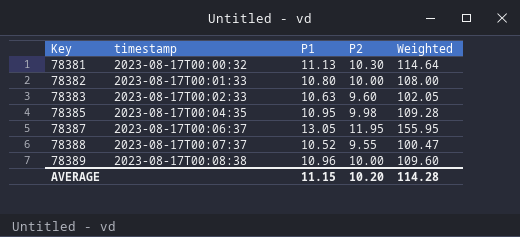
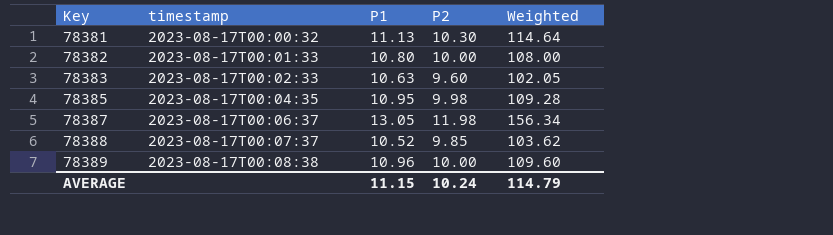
78387 | P2: 11.95 -> 11.98
78387 | Weighted: 155.95 -> 156.34
78388 | P2: 9.55 -> 9.85
78388 | Weighted: 100.47 -> 103.62
AVERAGE | P2: 10.20 -> 10.24
AVERAGE | Weighted: 114.28 -> 114.79

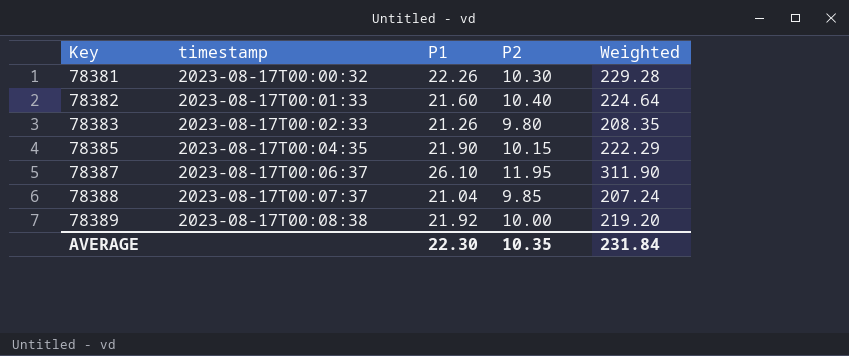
78381 | P1: 11.13 -> 22.26
78381 | Weighted: 114.64 -> 229.28
78382 | P1: 10.80 -> 21.60
78382 | P2: 10.00 -> 10.40
78382 | Weighted: 108.00 -> 224.64
78383 | P1: 10.63 -> 21.26
78383 | P2: 9.60 -> 9.80
78383 | Weighted: 102.05 -> 208.35
78385 | P1: 10.95 -> 21.90
78385 | P2: 9.98 -> 10.15
78385 | Weighted: 109.28 -> 222.29
78387 | P1: 13.05 -> 26.10
78387 | P2: 11.98 -> 11.95
78387 | Weighted: 156.34 -> 311.90
78388 | P1: 10.52 -> 21.04
78388 | Weighted: 103.62 -> 207.24
78389 | P1: 10.96 -> 21.92
78389 | Weighted: 109.60 -> 219.20
AVERAGE | P1: 11.15 -> 22.30
AVERAGE | P2: 10.24 -> 10.35
AVERAGE | Weighted: 114.79 -> 231.84

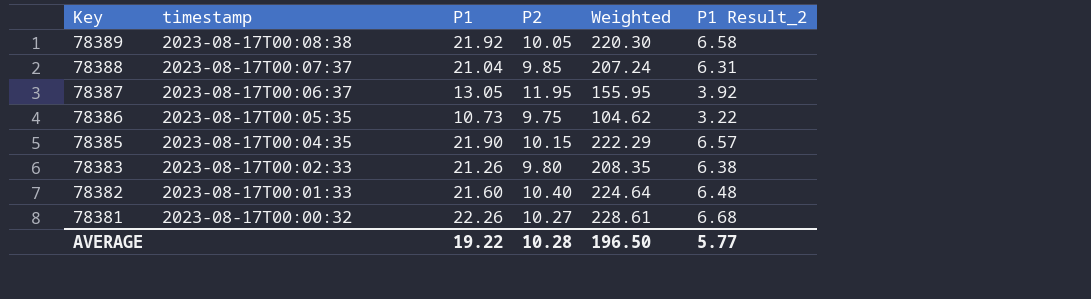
row order: Key ascending -> Key descending
column P1 Result_2 | formula: none -> [P1] * 0.3
78389 | P2: 10.00 -> 10.05
78389 | Weighted: 219.20 -> 220.30
78387 | P1: 26.10 -> 13.05
78387 | Weighted: 311.90 -> 155.95
row 78386: none -> 2023-08-17T00:05:35 | 10.73 | 9.75 | 104.62 | 3.22
78381 | P2: 10.30 -> 10.27
78381 | Weighted: 229.28 -> 228.61
AVERAGE | P1: 22.30 -> 19.22
AVERAGE | P2: 10.35 -> 10.28
AVERAGE | Weighted: 231.84 -> 196.50

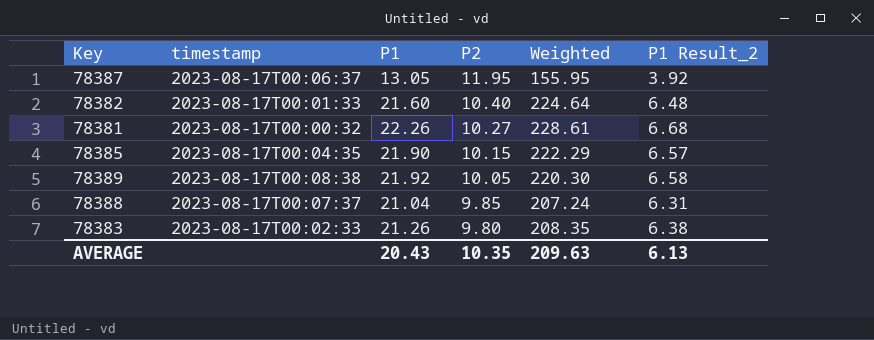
row order: Key descending -> P2 descending
row 78386: 2023-08-17T00:05:35 | 10.73 | 9.75 | 104.62 | 3.22 -> none
AVERAGE | P1: 19.22 -> 20.43
AVERAGE | P2: 10.28 -> 10.35
AVERAGE | Weighted: 196.50 -> 209.63
AVERAGE | P1 Result_2: 5.77 -> 6.13

